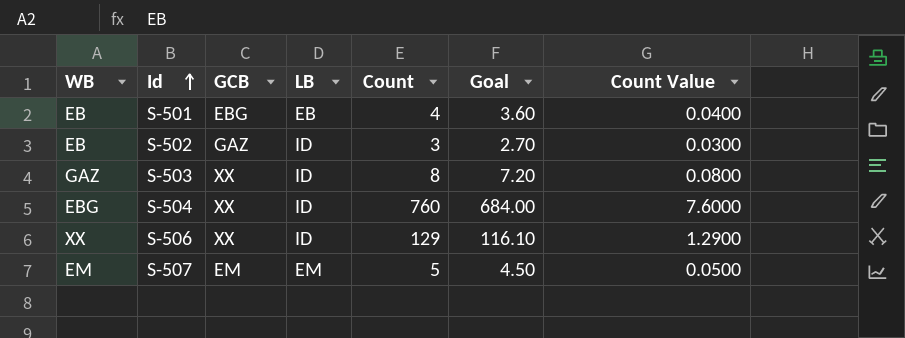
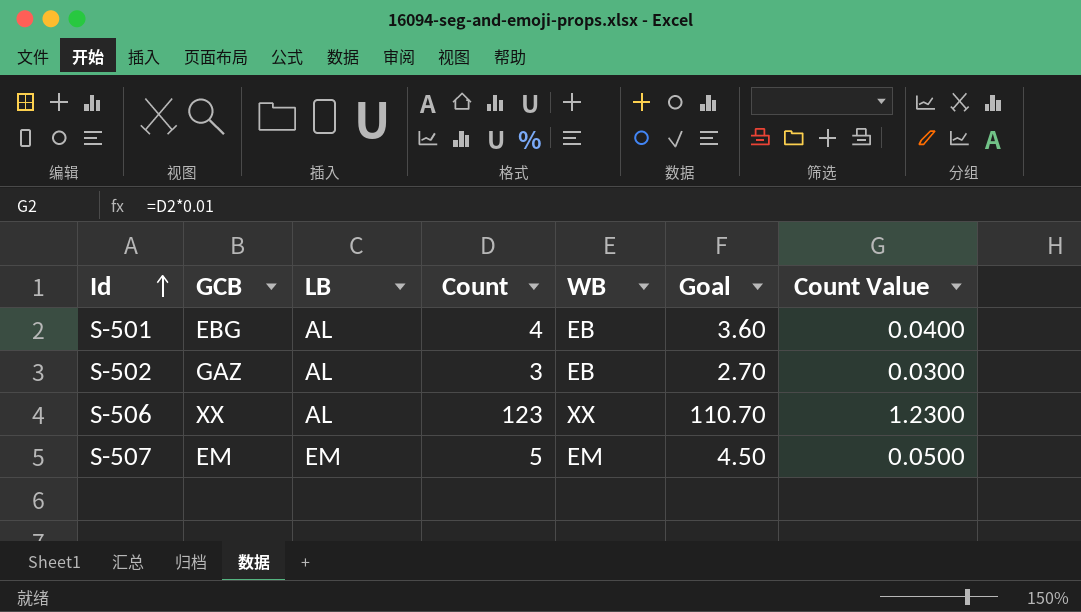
column WB | position: 1 -> 5
row S-503: GAZ | XX | ID | 8 | 7.20 | 0.0800 -> none
row S-504: EBG | XX | ID | 760 | 684.00 | 7.6000 -> none
S-501 | LB: EB -> AL
S-502 | LB: ID -> AL
S-506 | LB: ID -> AL
S-506 | Count: 129 -> 123
S-506 | Goal: 116.10 -> 110.70
S-506 | Count Value: 1.2900 -> 1.2300

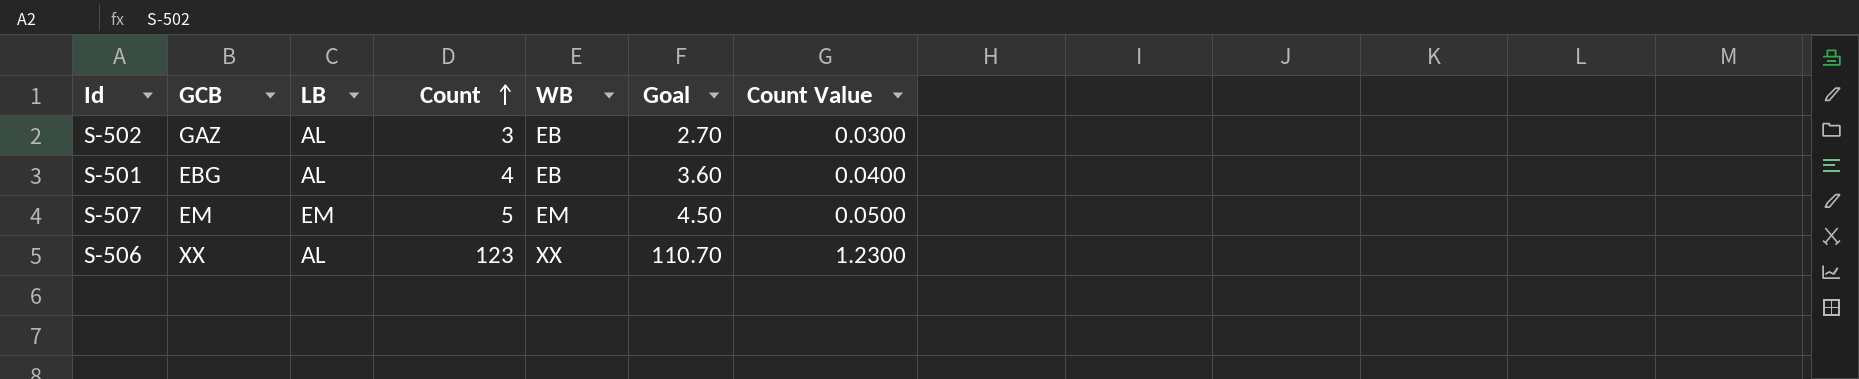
row order: Id ascending -> Count ascending

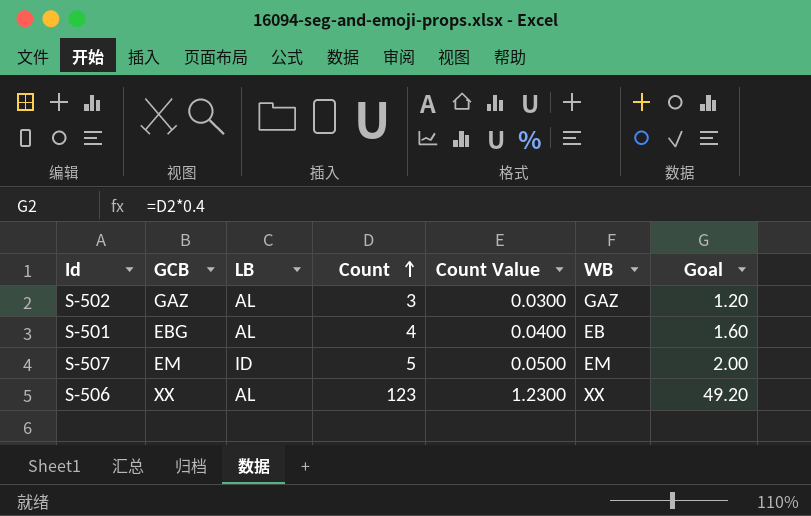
column Count Value | position: 7 -> 5
column Goal | formula: [Count] * 0.9 -> [Count] * 0.4
S-502 | WB: EB -> GAZ
S-507 | LB: EM -> ID

